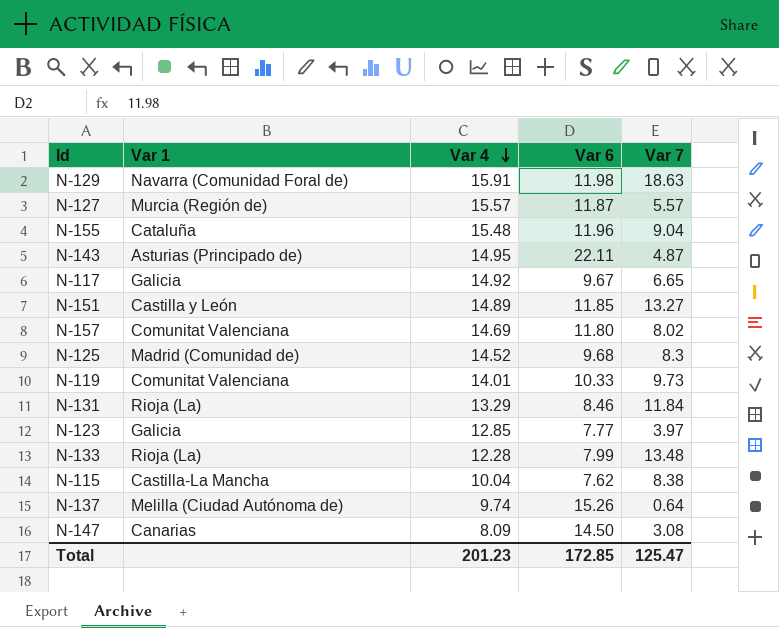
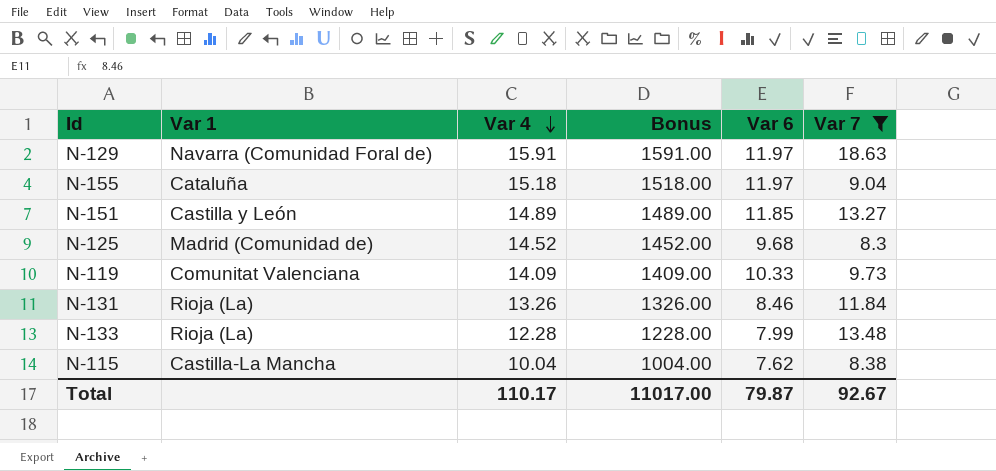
filter: none -> Var 7 >= 8.3
column Bonus | formula: none -> [Var 4] * 100
N-129 | Var 6: 11.98 -> 11.97
N-155 | Var 4: 15.48 -> 15.18
N-155 | Var 6: 11.96 -> 11.97
N-119 | Var 4: 14.01 -> 14.09
N-131 | Var 4: 13.29 -> 13.26
Total | Var 4: 201.23 -> 110.17
Total | Var 6: 172.85 -> 79.87
Total | Var 7: 125.47 -> 92.67

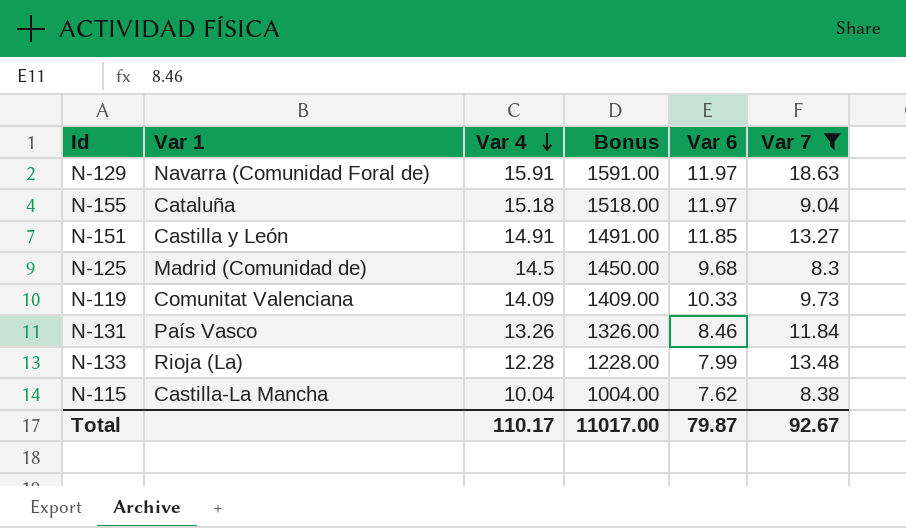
N-151 | Var 4: 14.89 -> 14.91
N-151 | Bonus: 1489.00 -> 1491.00
N-125 | Var 4: 14.52 -> 14.5
N-125 | Bonus: 1452.00 -> 1450.00
N-131 | Var 1: Rioja (La) -> País Vasco

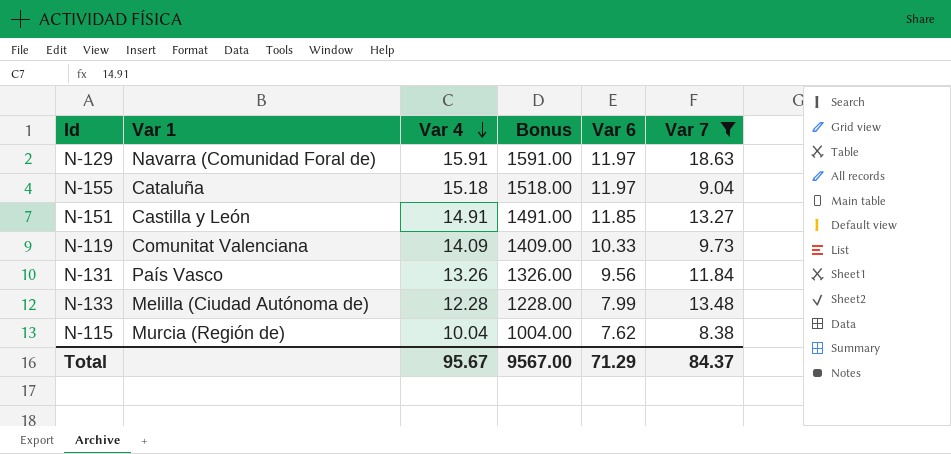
row N-125: Madrid (Comunidad de) | 14.5 | 1450.00 | 9.68 | 8.3 -> none
N-131 | Var 6: 8.46 -> 9.56
N-133 | Var 1: Rioja (La) -> Melilla (Ciudad Autónoma de)
N-115 | Var 1: Castilla-La Mancha -> Murcia (Región de)
Total | Var 4: 110.17 -> 95.67
Total | Bonus: 11017.00 -> 9567.00
Total | Var 6: 79.87 -> 71.29
Total | Var 7: 92.67 -> 84.37

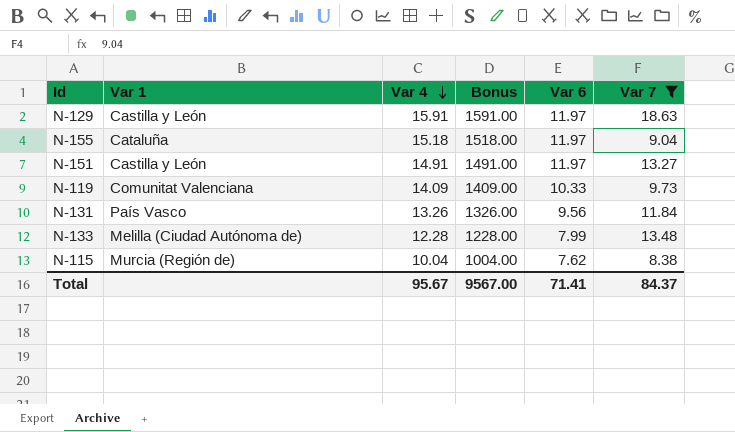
N-129 | Var 1: Navarra (Comunidad Foral de) -> Castilla y León
N-151 | Var 6: 11.85 -> 11.97
Total | Var 6: 71.29 -> 71.41

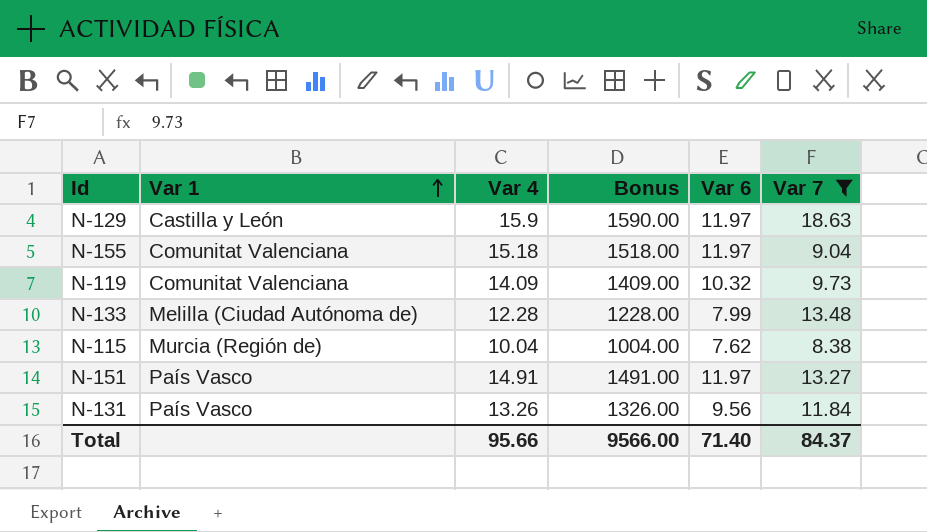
row order: Var 4 descending -> Var 1 ascending
N-129 | Var 4: 15.91 -> 15.9
N-129 | Bonus: 1591.00 -> 1590.00
N-155 | Var 1: Cataluña -> Comunitat Valenciana
N-119 | Var 6: 10.33 -> 10.32
N-151 | Var 1: Castilla y León -> País Vasco
Total | Var 4: 95.67 -> 95.66
Total | Bonus: 9567.00 -> 9566.00
Total | Var 6: 71.41 -> 71.40

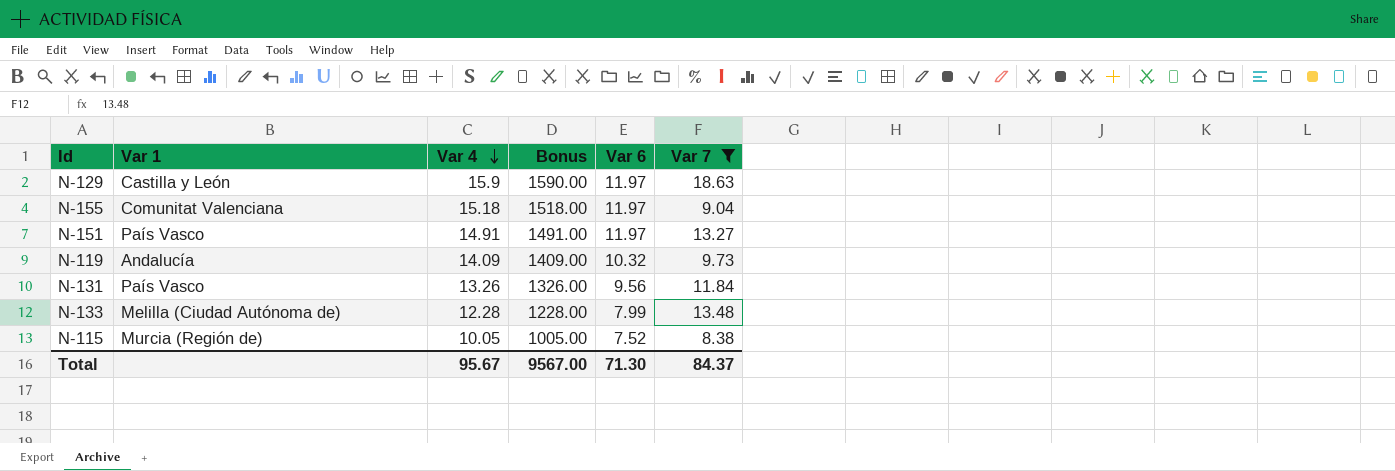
row order: Var 1 ascending -> Var 4 descending
N-119 | Var 1: Comunitat Valenciana -> Andalucía
N-115 | Var 4: 10.04 -> 10.05
N-115 | Bonus: 1004.00 -> 1005.00
N-115 | Var 6: 7.62 -> 7.52
Total | Var 4: 95.66 -> 95.67
Total | Bonus: 9566.00 -> 9567.00
Total | Var 6: 71.40 -> 71.30

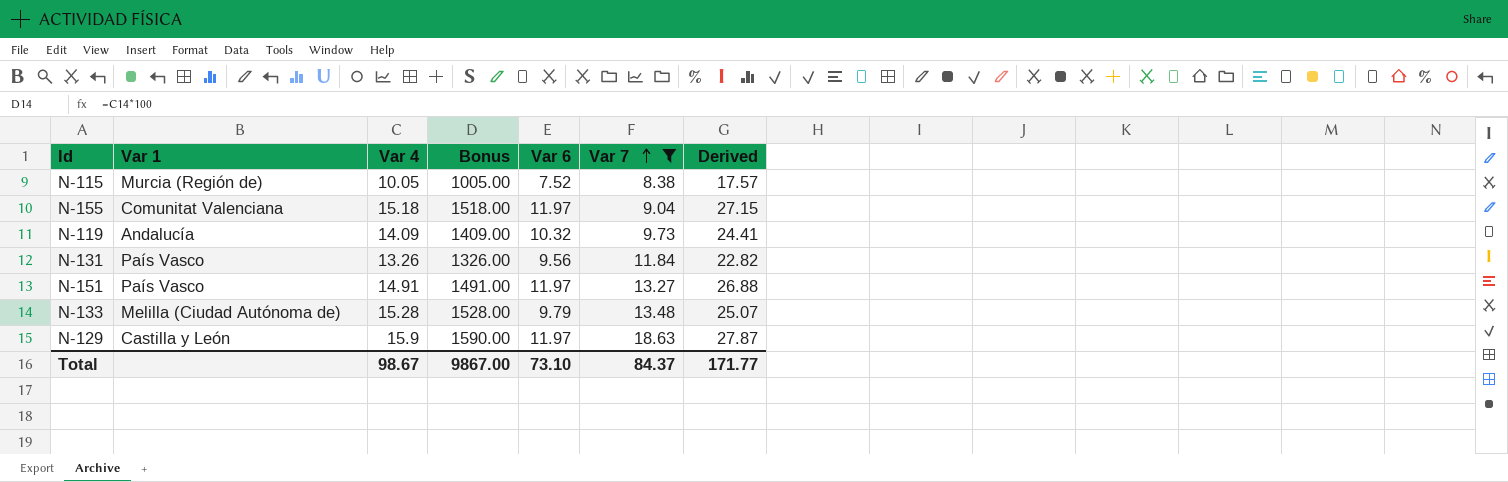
row order: Var 4 descending -> Var 7 ascending
column Derived | formula: none -> [Var 4] + [Var 6]
N-133 | Var 4: 12.28 -> 15.28
N-133 | Bonus: 1228.00 -> 1528.00
N-133 | Var 6: 7.99 -> 9.79
Total | Var 4: 95.67 -> 98.67
Total | Bonus: 9567.00 -> 9867.00
Total | Var 6: 71.30 -> 73.10

